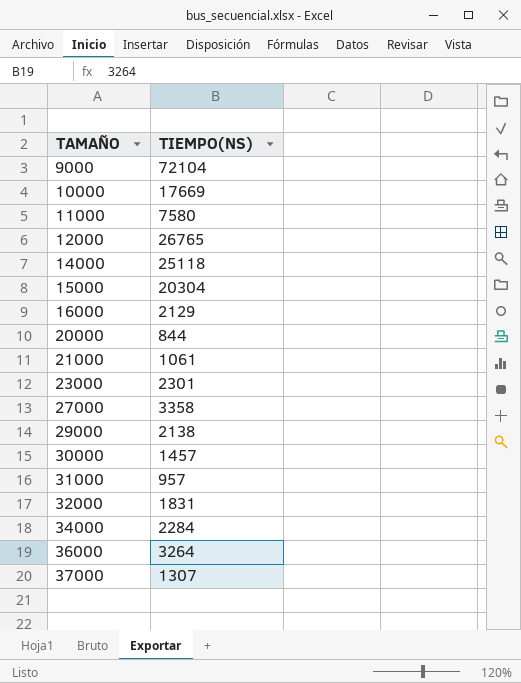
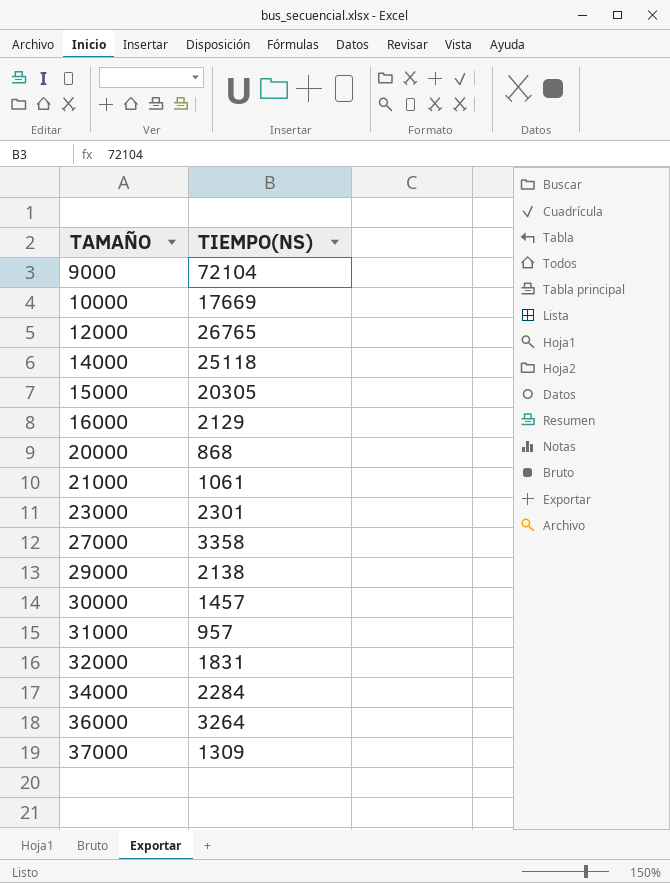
row 11000: 7580 -> none
15000 | TIEMPO(NS): 20304 -> 20305
20000 | TIEMPO(NS): 844 -> 868
37000 | TIEMPO(NS): 1307 -> 1309

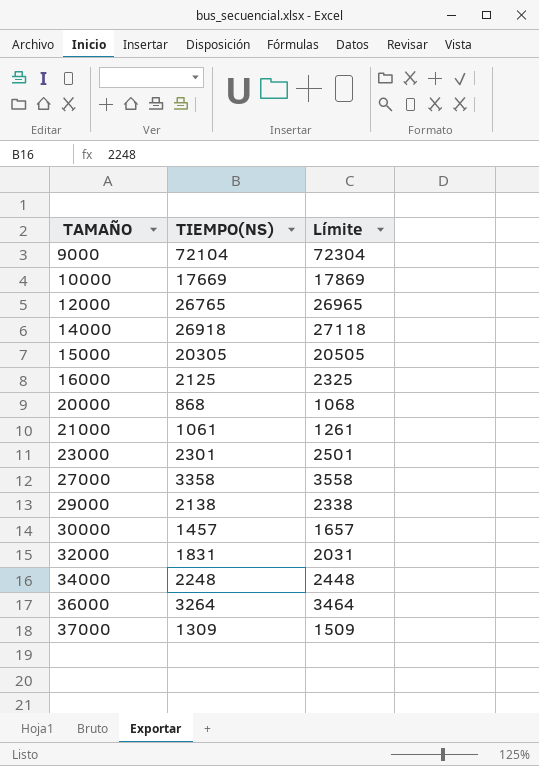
column Límite | formula: none -> [TIEMPO(NS)] + 200
row 31000: 957 -> none
14000 | TIEMPO(NS): 25118 -> 26918
16000 | TIEMPO(NS): 2129 -> 2125
34000 | TIEMPO(NS): 2284 -> 2248

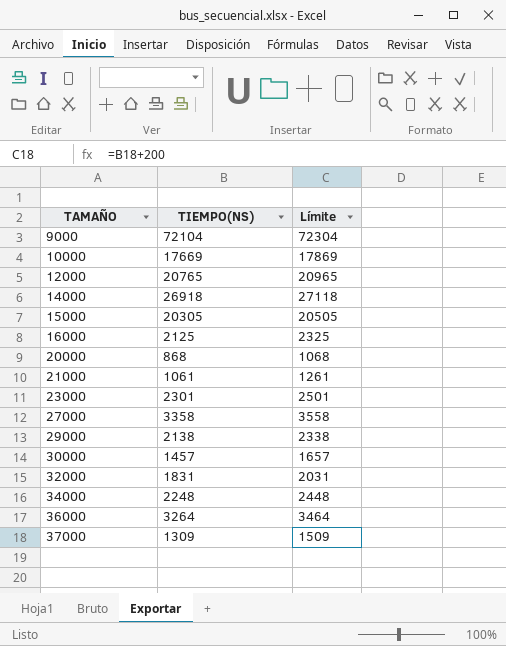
12000 | TIEMPO(NS): 26765 -> 20765
12000 | Límite: 26965 -> 20965

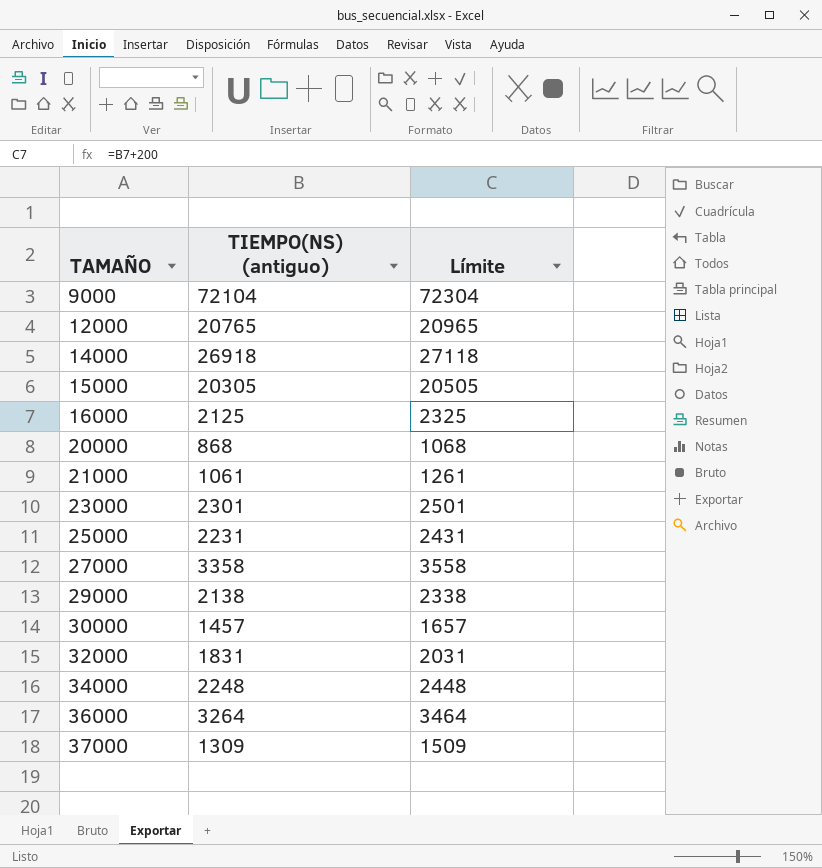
column name: TIEMPO(NS) -> TIEMPO(NS) (antiguo)
row 10000: 17669 | 17869 -> none
row 25000: none -> 2231 | 2431

